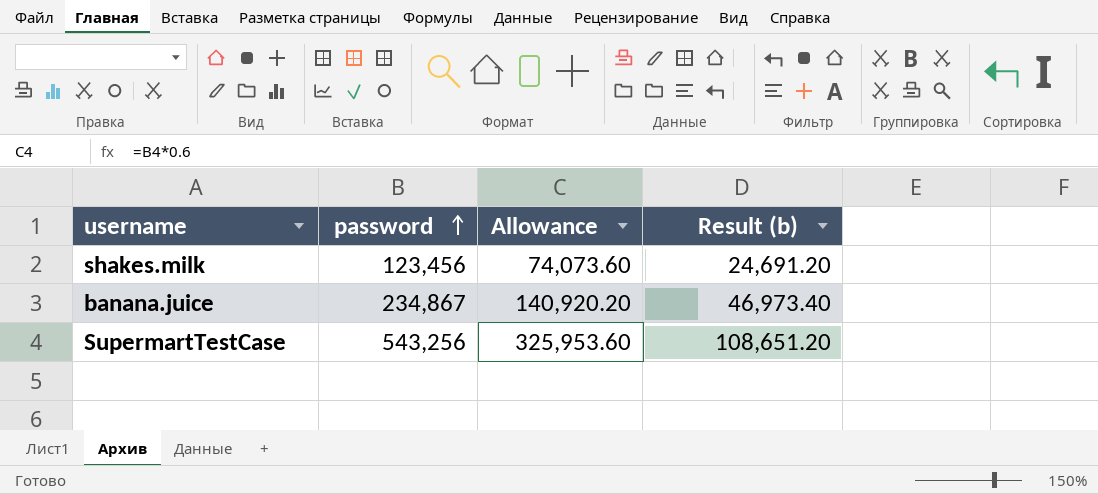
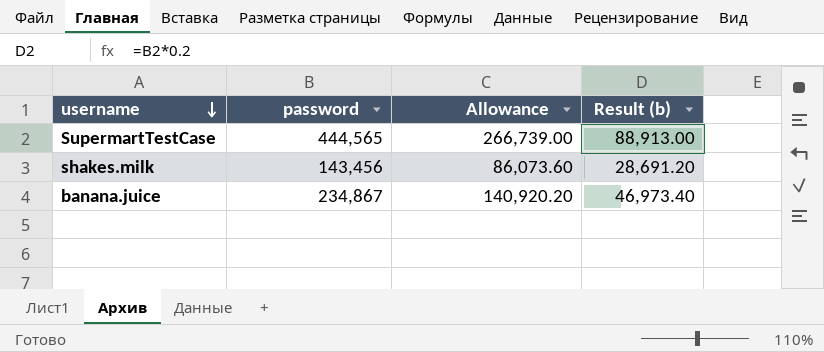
row order: password ascending -> username descending
SupermartTestCase | password: 543,256 -> 444,565
SupermartTestCase | Allowance: 325,953.60 -> 266,739.00
SupermartTestCase | Result (b): 108,651.20 -> 88,913.00
shakes.milk | password: 123,456 -> 143,456
shakes.milk | Allowance: 74,073.60 -> 86,073.60
shakes.milk | Result (b): 24,691.20 -> 28,691.20

